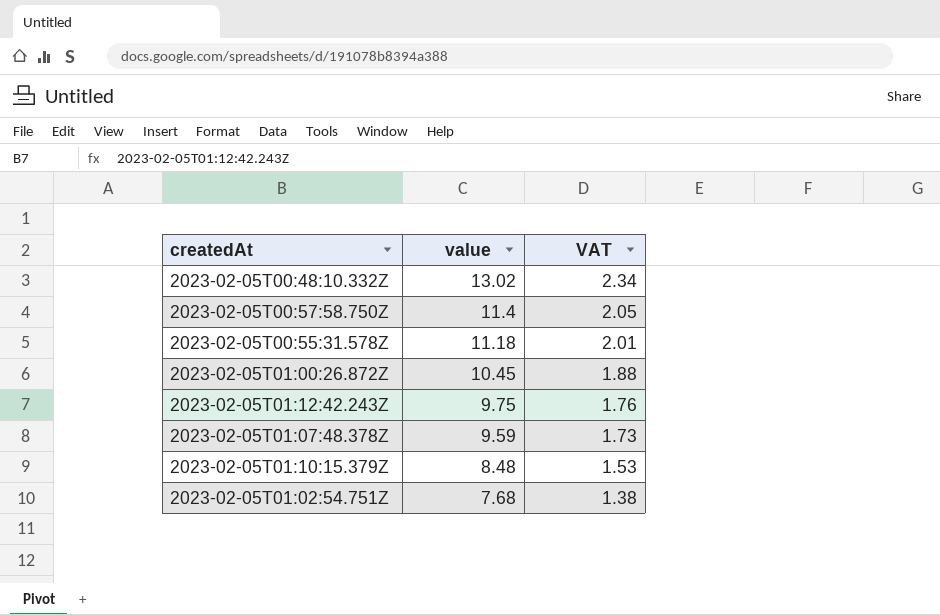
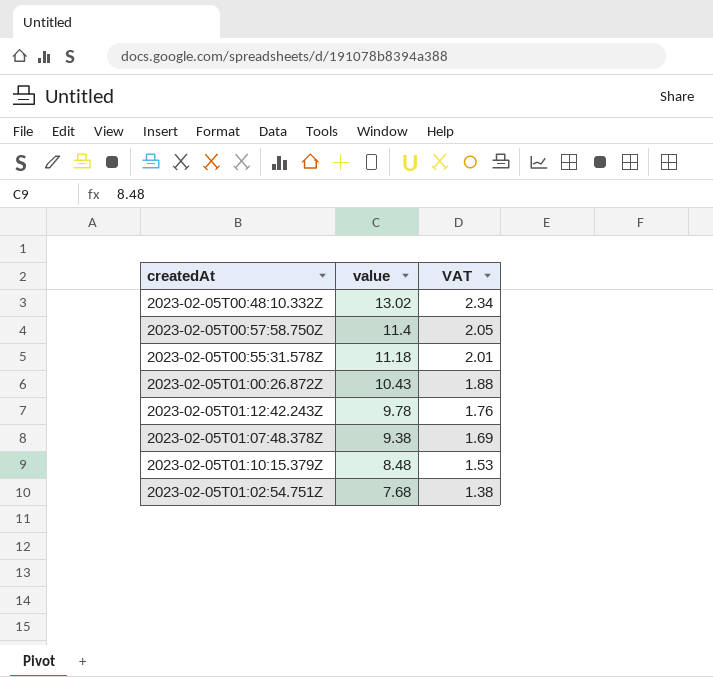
2023-02-05T01:00:26.872Z | value: 10.45 -> 10.43
2023-02-05T01:12:42.243Z | value: 9.75 -> 9.78
2023-02-05T01:07:48.378Z | value: 9.59 -> 9.38
2023-02-05T01:07:48.378Z | VAT: 1.73 -> 1.69

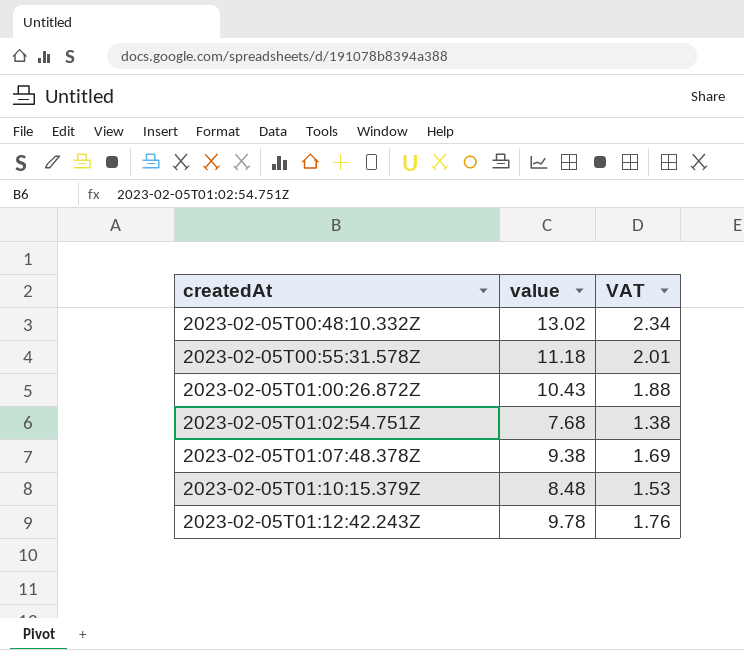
row order: value descending -> createdAt ascending
row 2023-02-05T00:57:58.750Z: 11.4 | 2.05 -> none

